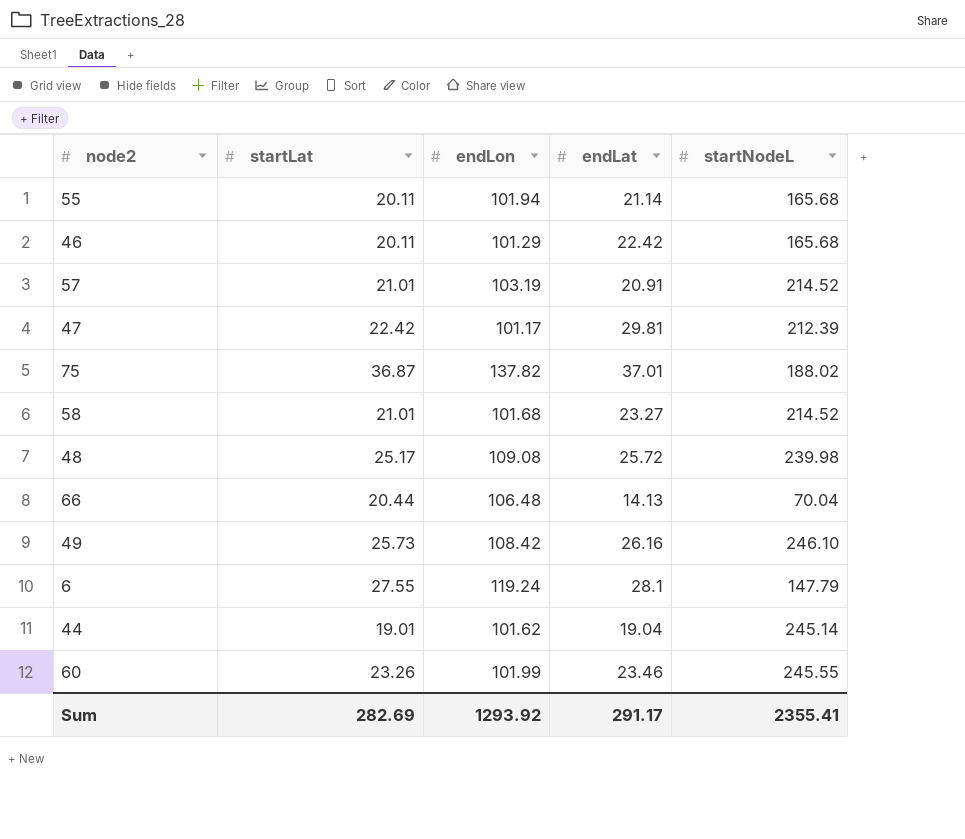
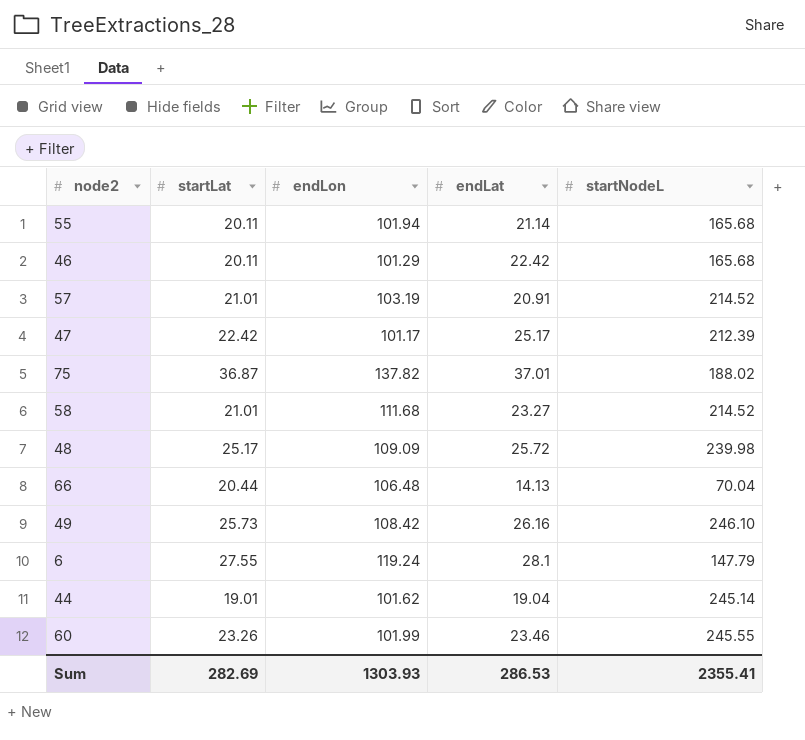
47 | endLat: 29.81 -> 25.17
58 | endLon: 101.68 -> 111.68
48 | endLon: 109.08 -> 109.09
Sum | endLon: 1293.92 -> 1303.93
Sum | endLat: 291.17 -> 286.53

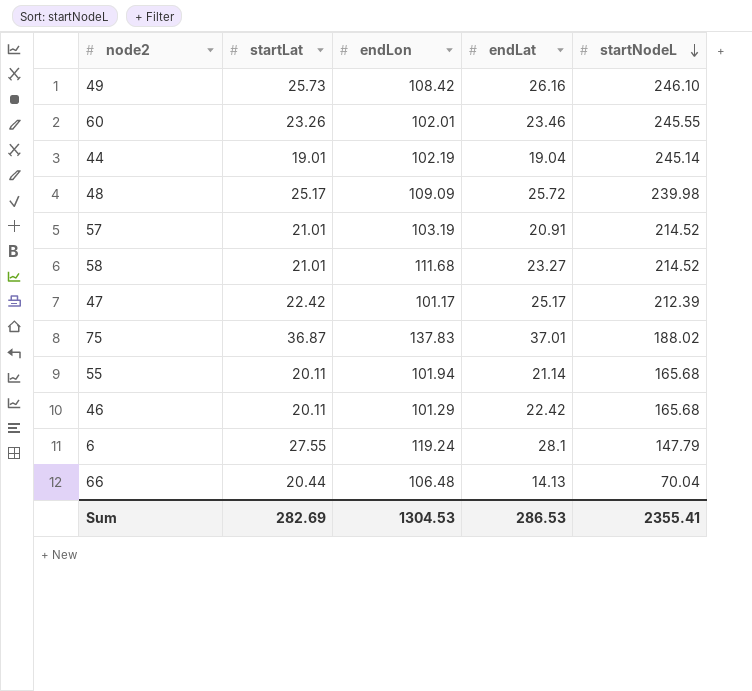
row order: none -> startNodeL descending
60 | endLon: 101.99 -> 102.01
44 | endLon: 101.62 -> 102.19
75 | endLon: 137.82 -> 137.83
Sum | endLon: 1303.93 -> 1304.53

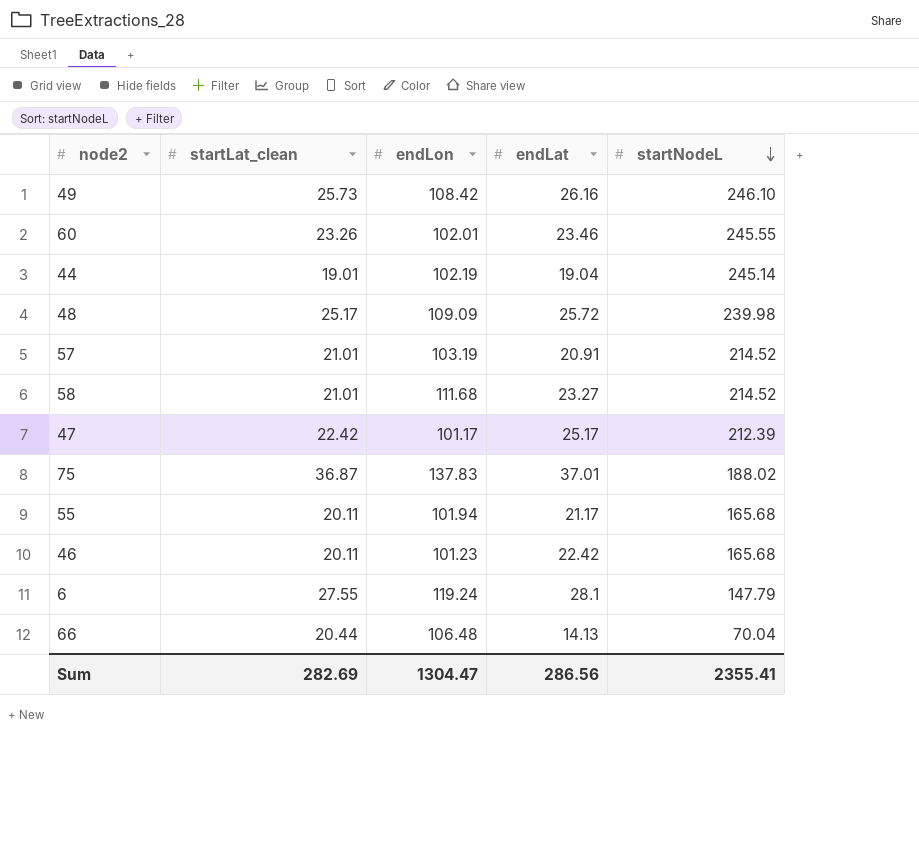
column name: startLat -> startLat_clean
55 | endLat: 21.14 -> 21.17
46 | endLon: 101.29 -> 101.23
Sum | endLon: 1304.53 -> 1304.47
Sum | endLat: 286.53 -> 286.56

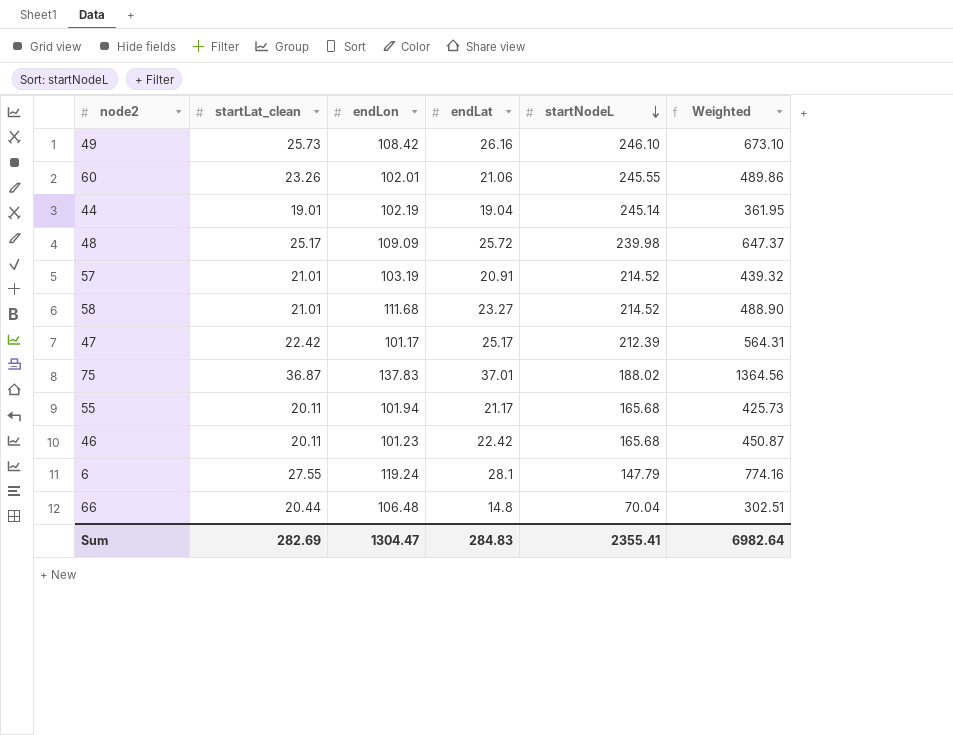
column Weighted | formula: none -> [startLat_clean] * [endLat]
60 | endLat: 23.46 -> 21.06
66 | endLat: 14.13 -> 14.8
Sum | endLat: 286.56 -> 284.83

